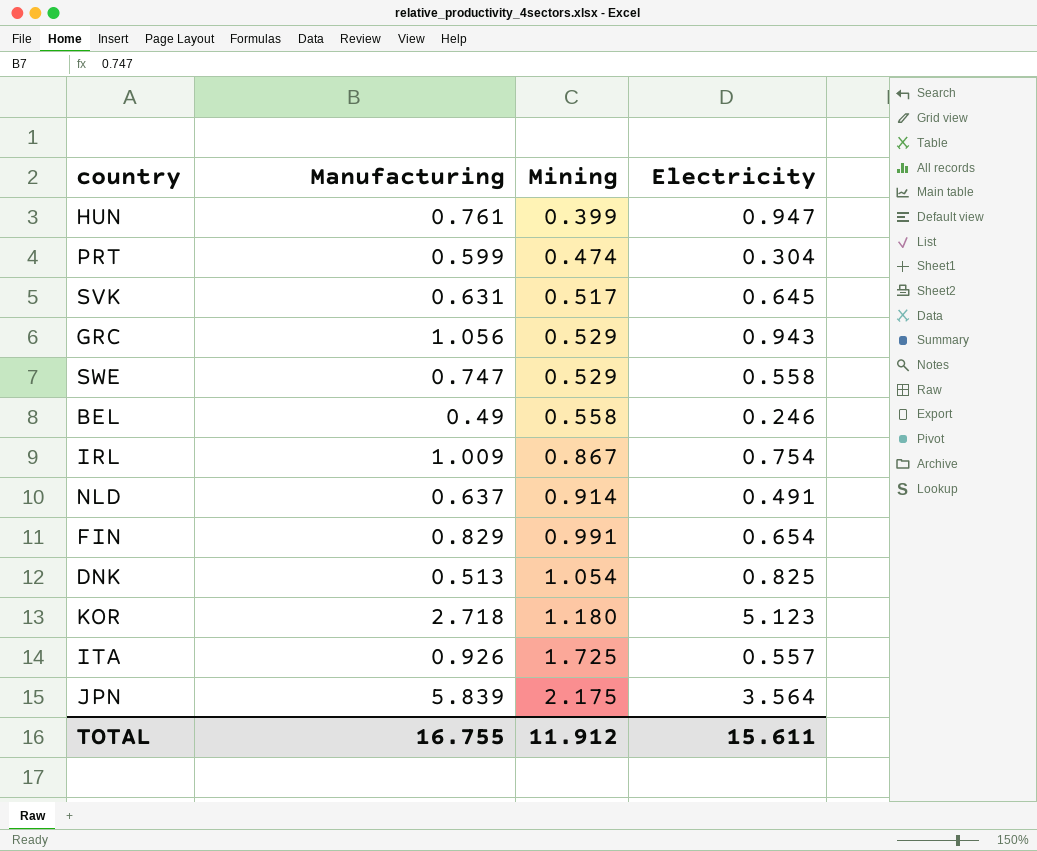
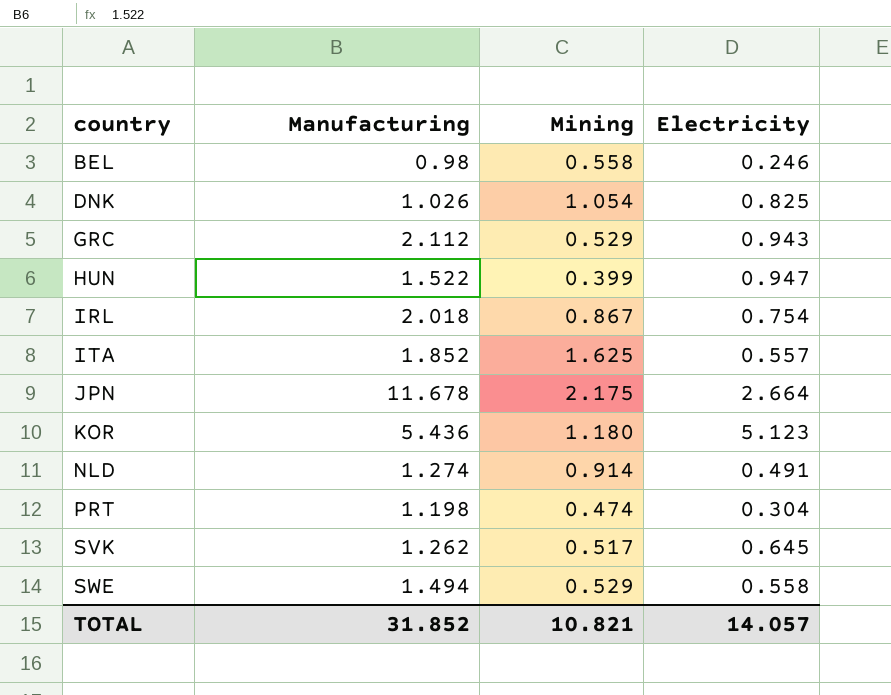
row order: Mining ascending -> country ascending
row FIN: 0.829 | 0.991 | 0.654 -> none
BEL | Manufacturing: 0.49 -> 0.98
DNK | Manufacturing: 0.513 -> 1.026
GRC | Manufacturing: 1.056 -> 2.112
HUN | Manufacturing: 0.761 -> 1.522
IRL | Manufacturing: 1.009 -> 2.018
ITA | Manufacturing: 0.926 -> 1.852
ITA | Mining: 1.725 -> 1.625
JPN | Manufacturing: 5.839 -> 11.678
JPN | Electricity: 3.564 -> 2.664
KOR | Manufacturing: 2.718 -> 5.436
NLD | Manufacturing: 0.637 -> 1.274
PRT | Manufacturing: 0.599 -> 1.198
SVK | Manufacturing: 0.631 -> 1.262
SWE | Manufacturing: 0.747 -> 1.494
TOTAL | Manufacturing: 16.755 -> 31.852
TOTAL | Mining: 11.912 -> 10.821
TOTAL | Electricity: 15.611 -> 14.057

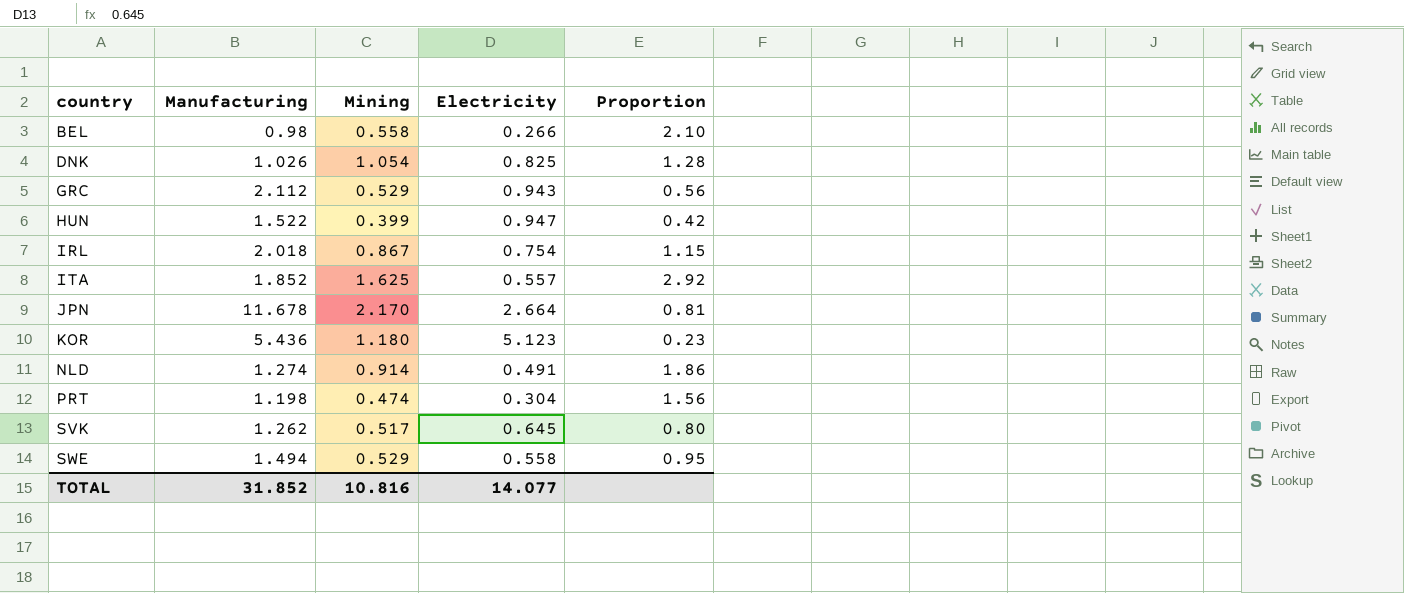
column Proportion | formula: none -> [Mining] / [Electricity]
BEL | Electricity: 0.246 -> 0.266
JPN | Mining: 2.175 -> 2.170
TOTAL | Mining: 10.821 -> 10.816
TOTAL | Electricity: 14.057 -> 14.077

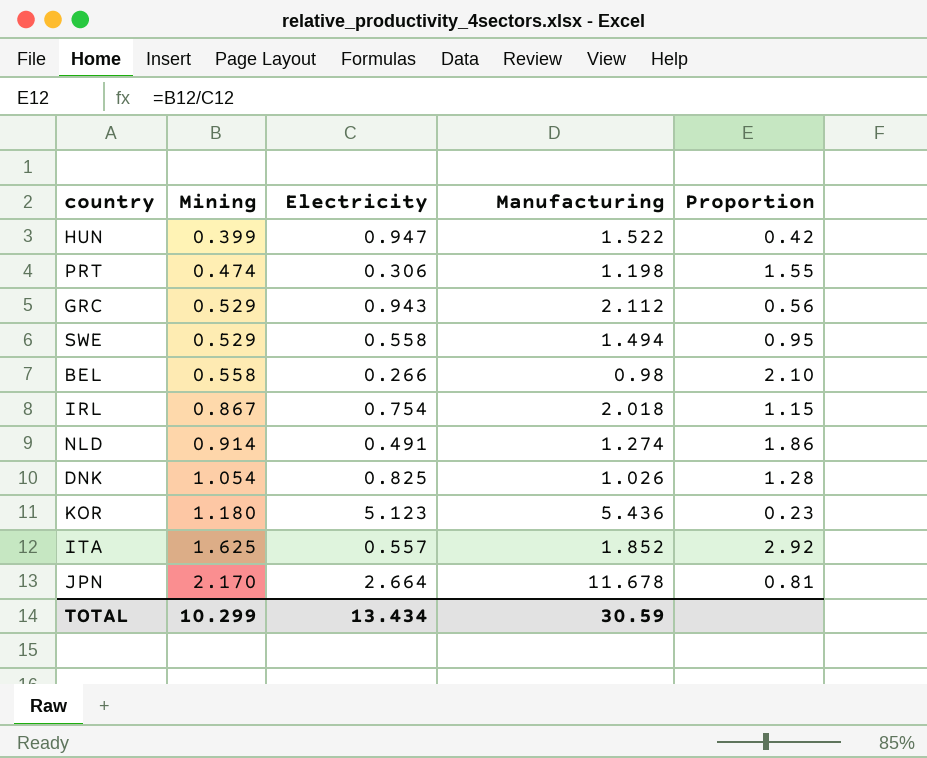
row order: country ascending -> Mining ascending
column Manufacturing | position: 2 -> 4
row SVK: 1.262 | 0.517 | 0.645 | 0.80 -> none
PRT | Electricity: 0.304 -> 0.306
PRT | Proportion: 1.56 -> 1.55
TOTAL | Mining: 10.816 -> 10.299
TOTAL | Electricity: 14.077 -> 13.434
TOTAL | Manufacturing: 31.852 -> 30.59

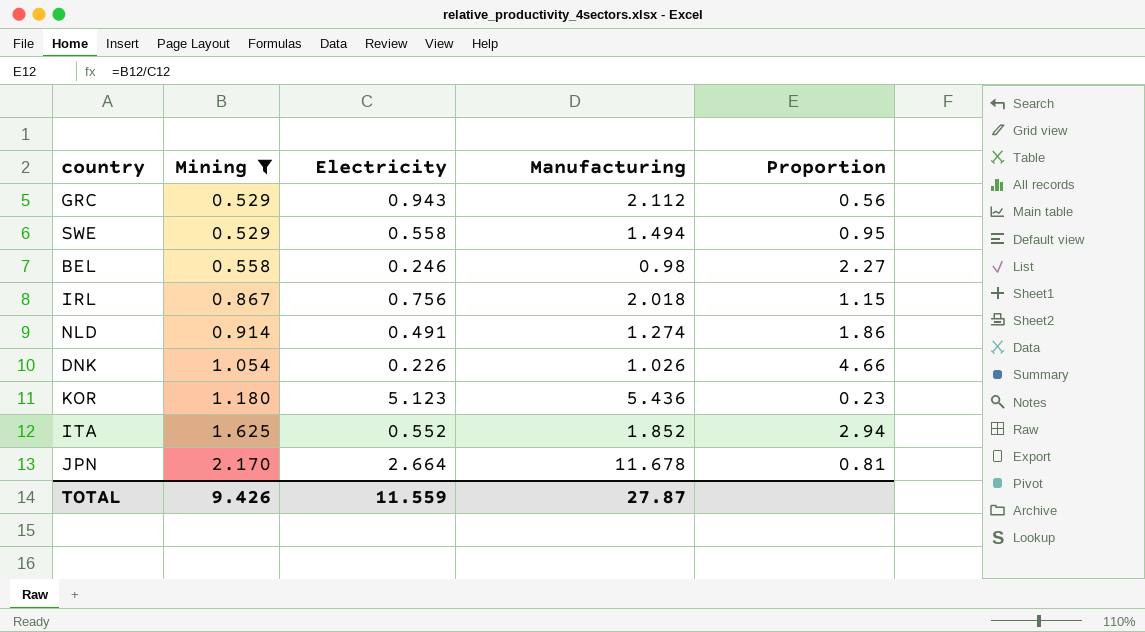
filter: none -> Mining >= 0.529
BEL | Electricity: 0.266 -> 0.246
BEL | Proportion: 2.10 -> 2.27
IRL | Electricity: 0.754 -> 0.756
DNK | Electricity: 0.825 -> 0.226
DNK | Proportion: 1.28 -> 4.66
ITA | Electricity: 0.557 -> 0.552
ITA | Proportion: 2.92 -> 2.94
TOTAL | Mining: 10.299 -> 9.426
TOTAL | Electricity: 13.434 -> 11.559
TOTAL | Manufacturing: 30.59 -> 27.87

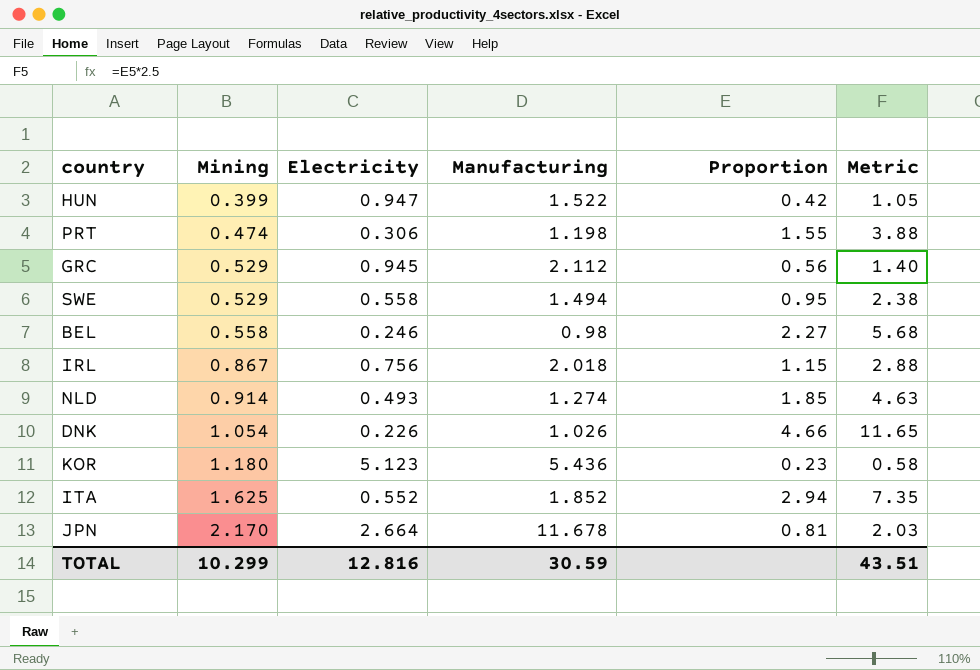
filter: Mining >= 0.529 -> none
column Metric | formula: none -> [Proportion] * 2.5
GRC | Electricity: 0.943 -> 0.945
NLD | Electricity: 0.491 -> 0.493
NLD | Proportion: 1.86 -> 1.85
TOTAL | Mining: 9.426 -> 10.299
TOTAL | Electricity: 11.559 -> 12.816
TOTAL | Manufacturing: 27.87 -> 30.59

